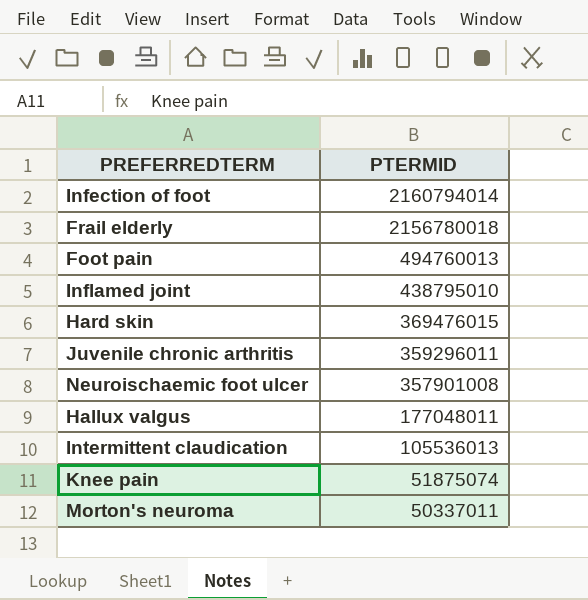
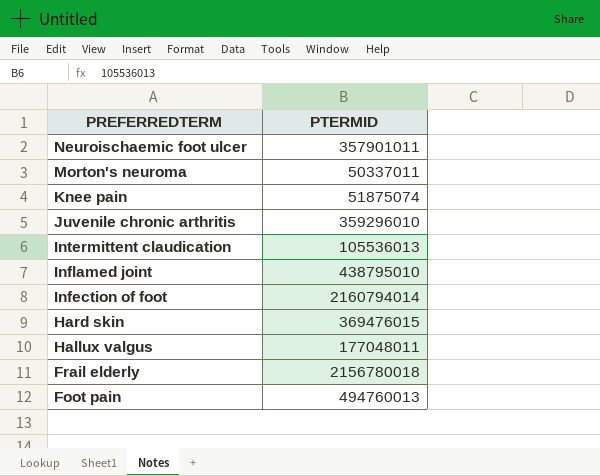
row order: PTERMID descending -> PREFERREDTERM descending
Neuroischaemic foot ulcer | PTERMID: 357901008 -> 357901011
Juvenile chronic arthritis | PTERMID: 359296011 -> 359296010

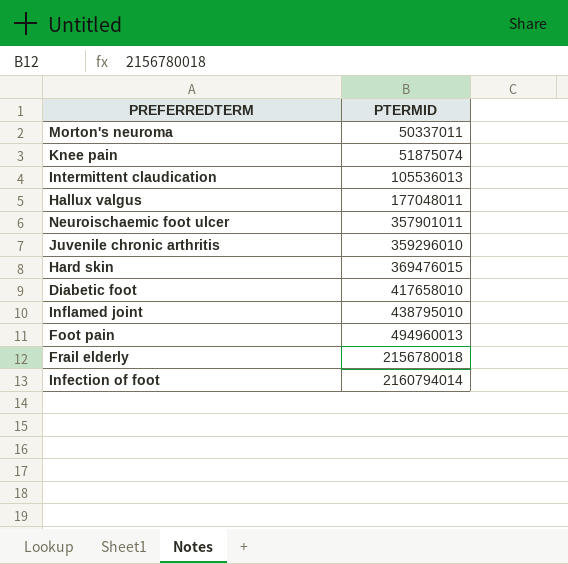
row order: PREFERREDTERM descending -> PTERMID ascending
row Diabetic foot: none -> 417658010
Foot pain | PTERMID: 494760013 -> 494960013

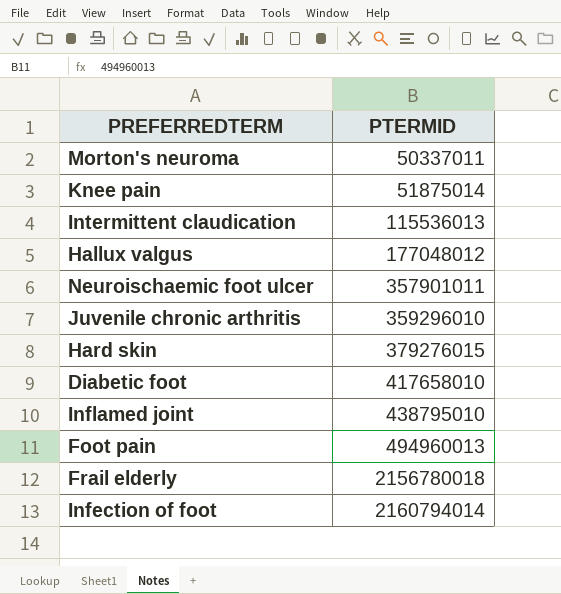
Knee pain | PTERMID: 51875074 -> 51875014
Intermittent claudication | PTERMID: 105536013 -> 115536013
Hallux valgus | PTERMID: 177048011 -> 177048012
Hard skin | PTERMID: 369476015 -> 379276015

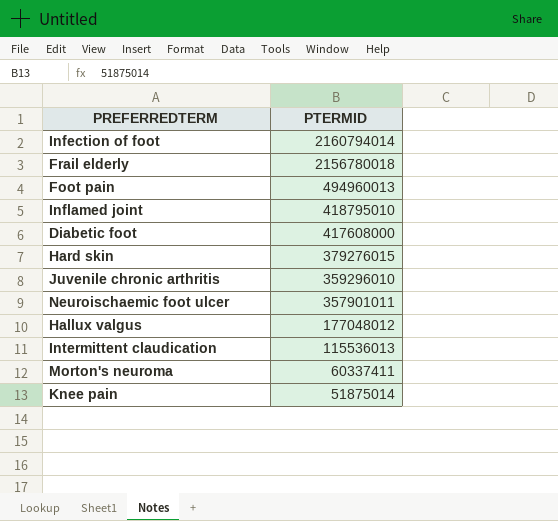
row order: PTERMID ascending -> PTERMID descending
Inflamed joint | PTERMID: 438795010 -> 418795010
Diabetic foot | PTERMID: 417658010 -> 417608000
Morton's neuroma | PTERMID: 50337011 -> 60337411

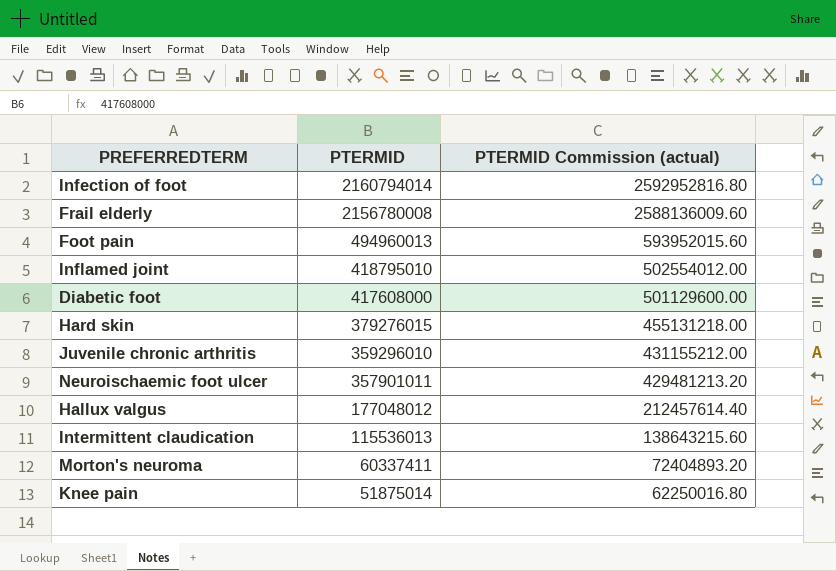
column PTERMID Commission (actual) | formula: none -> [PTERMID] * 1.2
Frail elderly | PTERMID: 2156780018 -> 2156780008

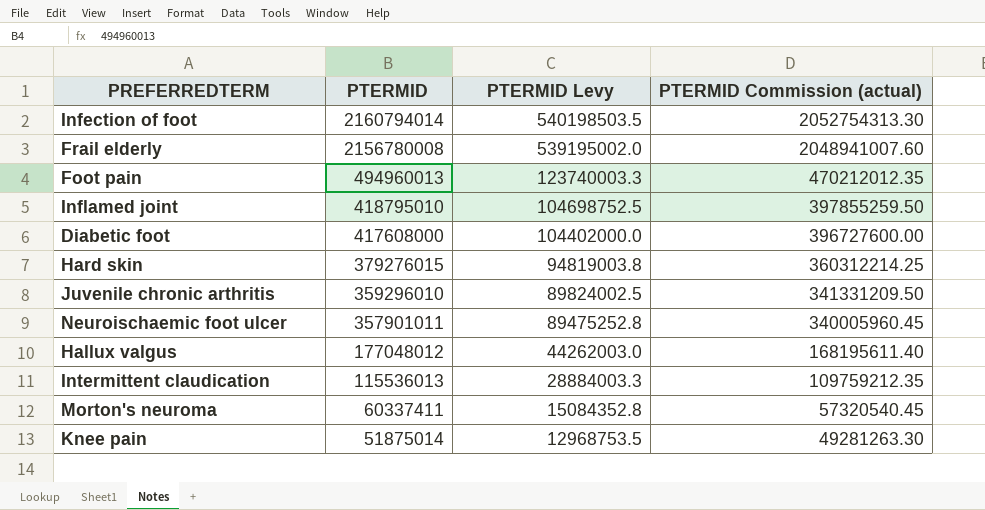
column PTERMID Levy | formula: none -> [PTERMID] * 0.25
column PTERMID Commission (actual) | formula: [PTERMID] * 1.2 -> [PTERMID] * 0.95

